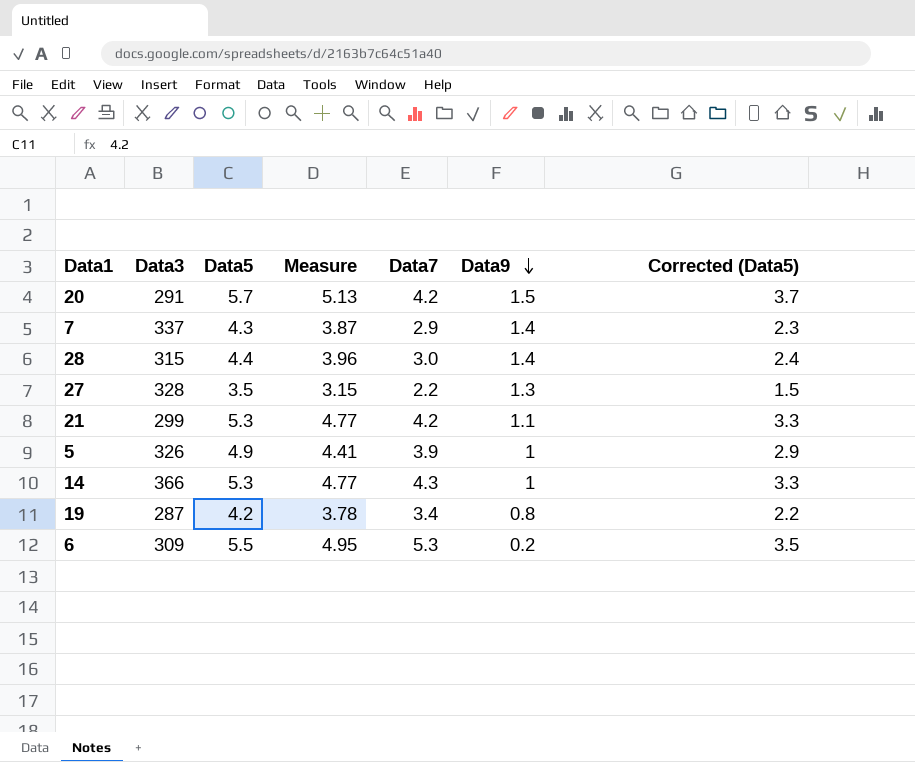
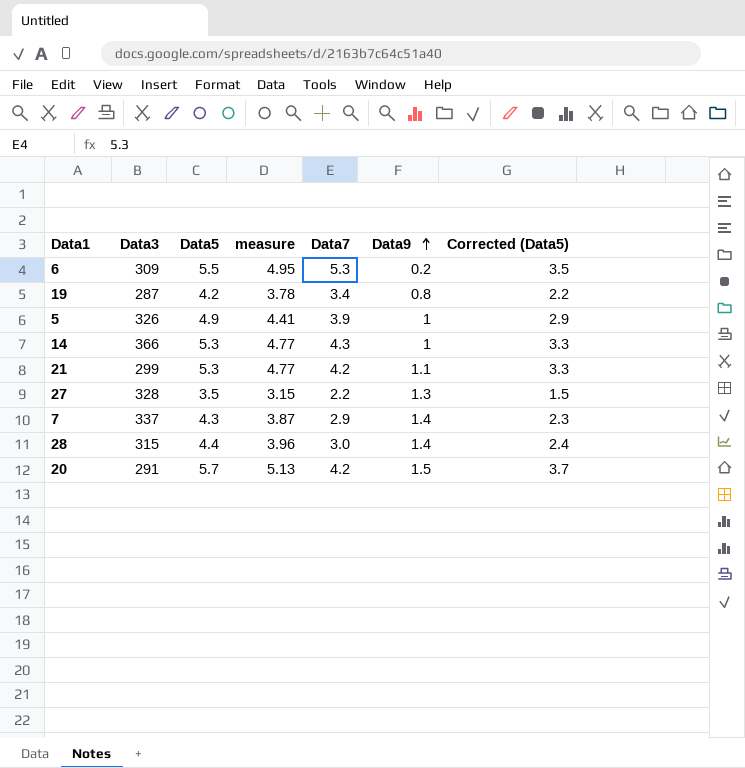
row order: Data9 descending -> Data9 ascending
column name: Measure -> measure

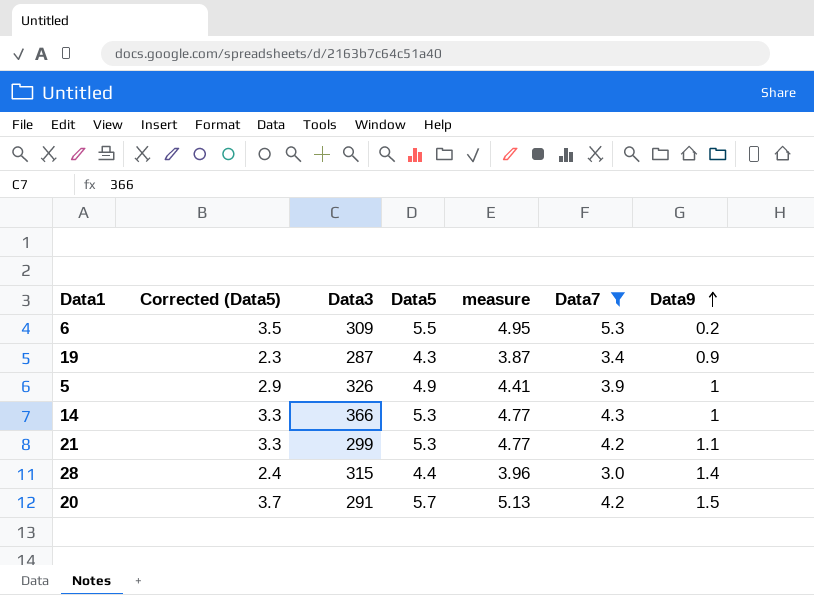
filter: none -> Data7 >= 3.0
column Corrected (Data5) | position: 7 -> 2
19 | Corrected (Data5): 2.2 -> 2.3
19 | Data5: 4.2 -> 4.3
19 | measure: 3.78 -> 3.87
19 | Data9: 0.8 -> 0.9

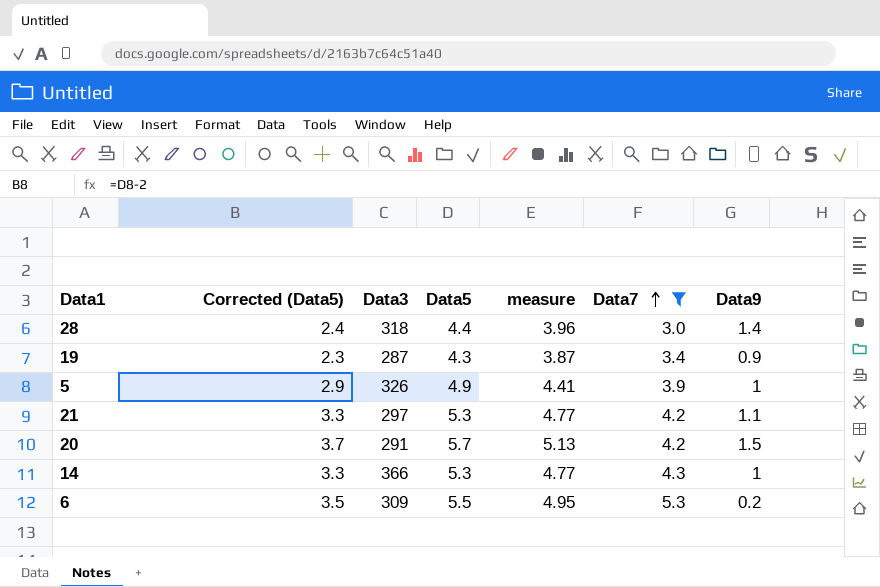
row order: Data9 ascending -> Data7 ascending
28 | Data3: 315 -> 318
21 | Data3: 299 -> 297

